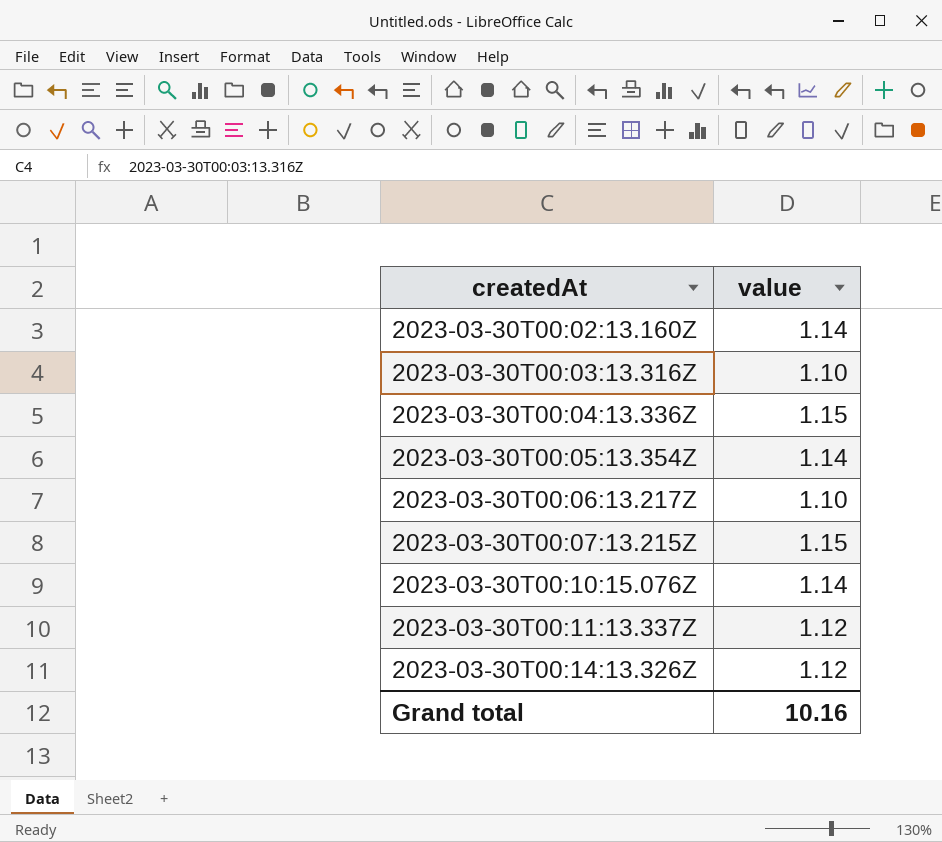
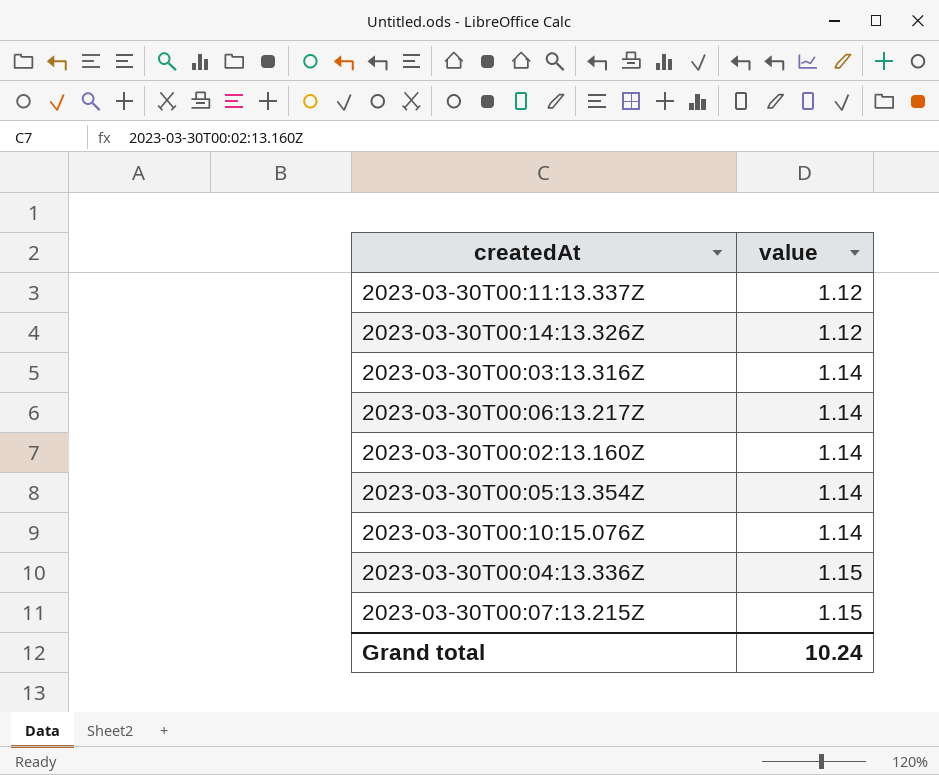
row order: createdAt ascending -> value ascending
2023-03-30T00:03:13.316Z | value: 1.10 -> 1.14
2023-03-30T00:06:13.217Z | value: 1.10 -> 1.14
Grand total | value: 10.16 -> 10.24

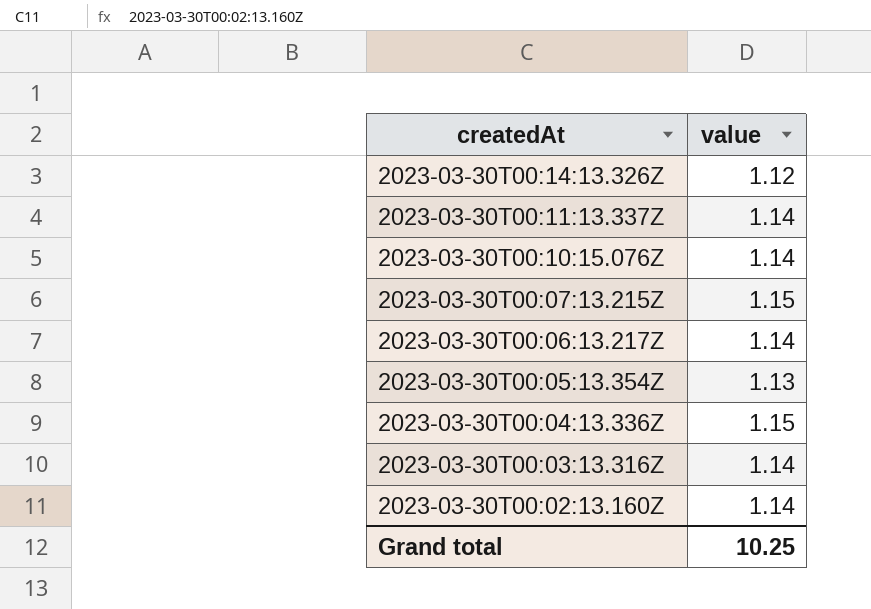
row order: value ascending -> createdAt descending
2023-03-30T00:11:13.337Z | value: 1.12 -> 1.14
2023-03-30T00:05:13.354Z | value: 1.14 -> 1.13
Grand total | value: 10.24 -> 10.25

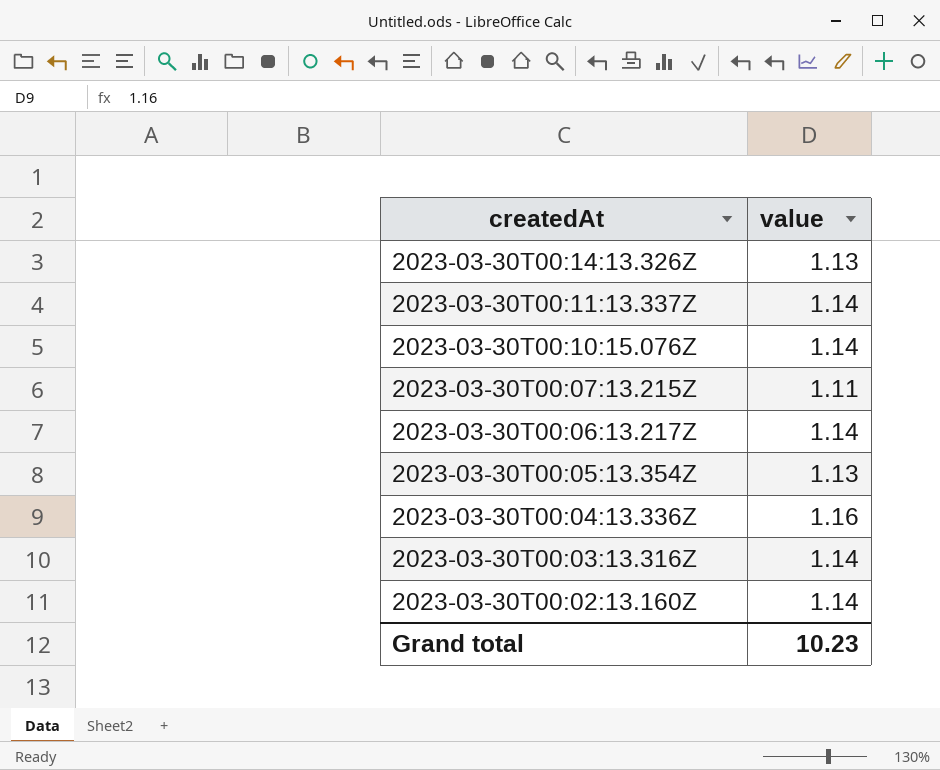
2023-03-30T00:14:13.326Z | value: 1.12 -> 1.13
2023-03-30T00:07:13.215Z | value: 1.15 -> 1.11
2023-03-30T00:04:13.336Z | value: 1.15 -> 1.16
Grand total | value: 10.25 -> 10.23

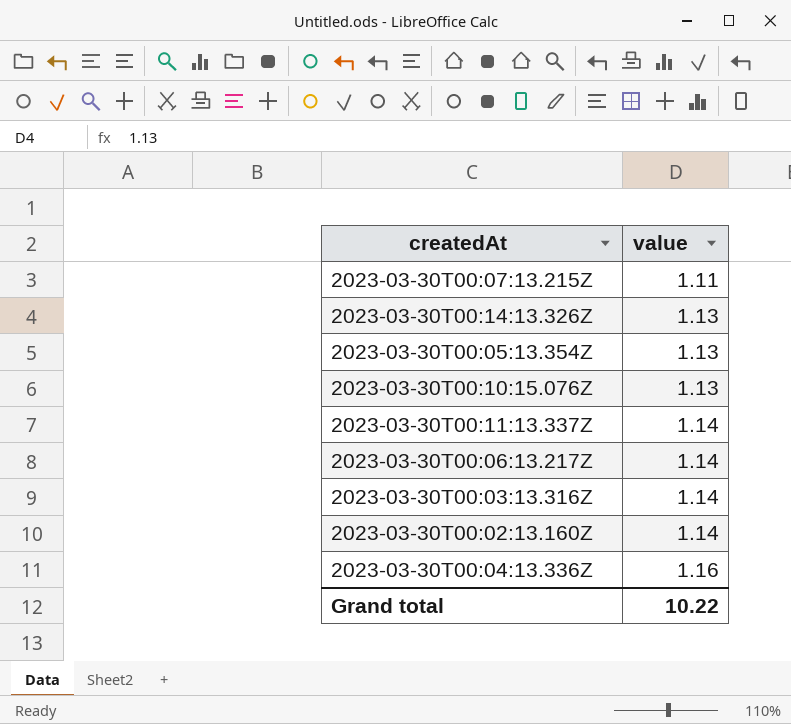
row order: createdAt descending -> value ascending
2023-03-30T00:10:15.076Z | value: 1.14 -> 1.13
Grand total | value: 10.23 -> 10.22

